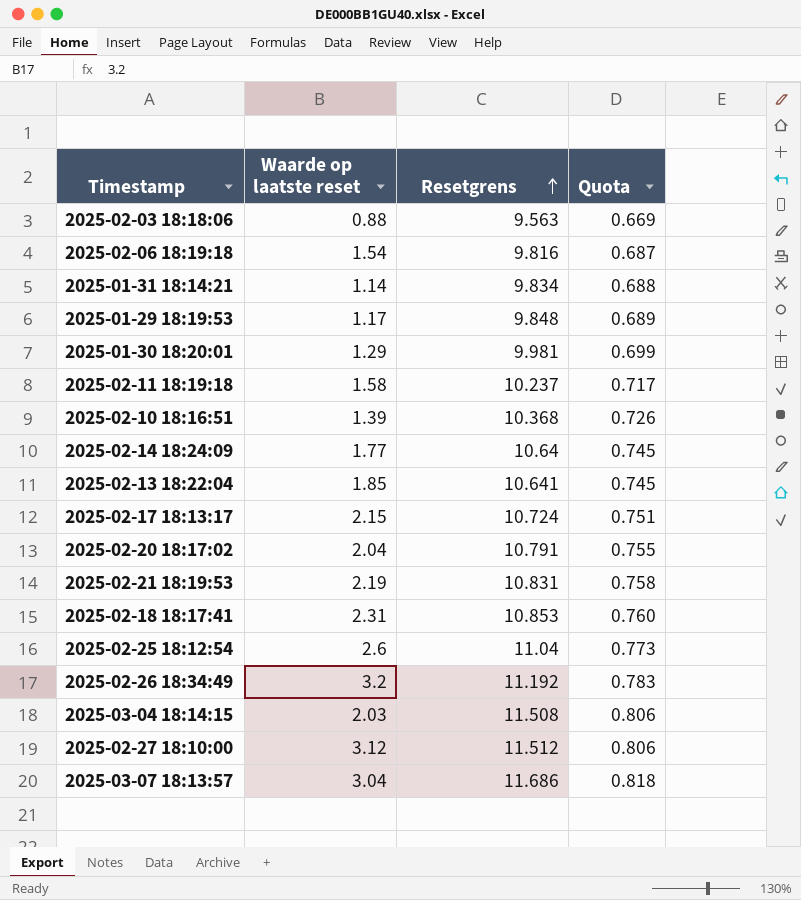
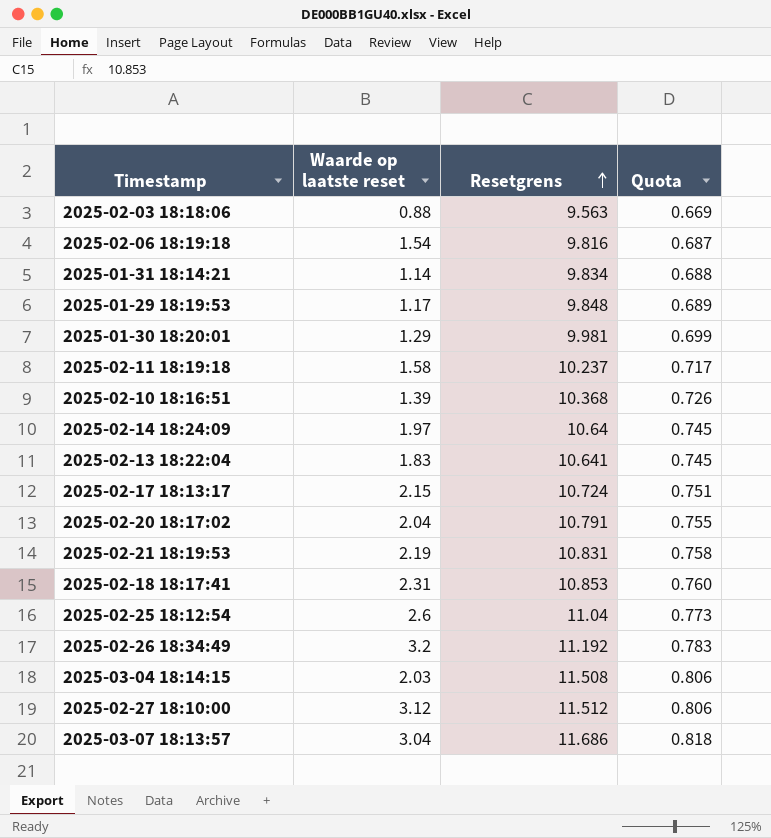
2025-02-14 18:24:09 | Waarde op laatste reset: 1.77 -> 1.97
2025-02-13 18:22:04 | Waarde op laatste reset: 1.85 -> 1.83

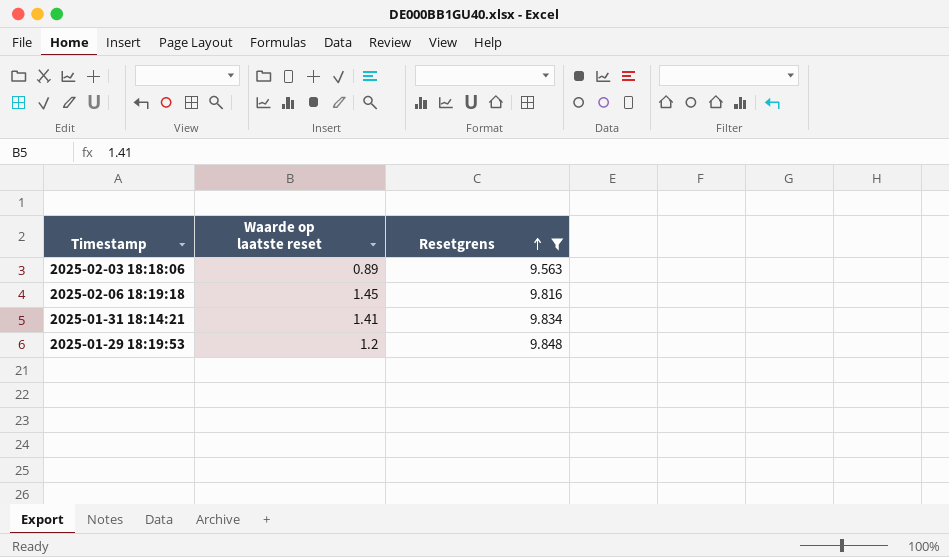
filter: none -> Resetgrens <= 9.848
column Quota | formula: [Resetgrens] * 0.07 -> none
2025-02-03 18:18:06 | Waarde op laatste reset: 0.88 -> 0.89
2025-02-06 18:19:18 | Waarde op laatste reset: 1.54 -> 1.45
2025-01-31 18:14:21 | Waarde op laatste reset: 1.14 -> 1.41
2025-01-29 18:19:53 | Waarde op laatste reset: 1.17 -> 1.2

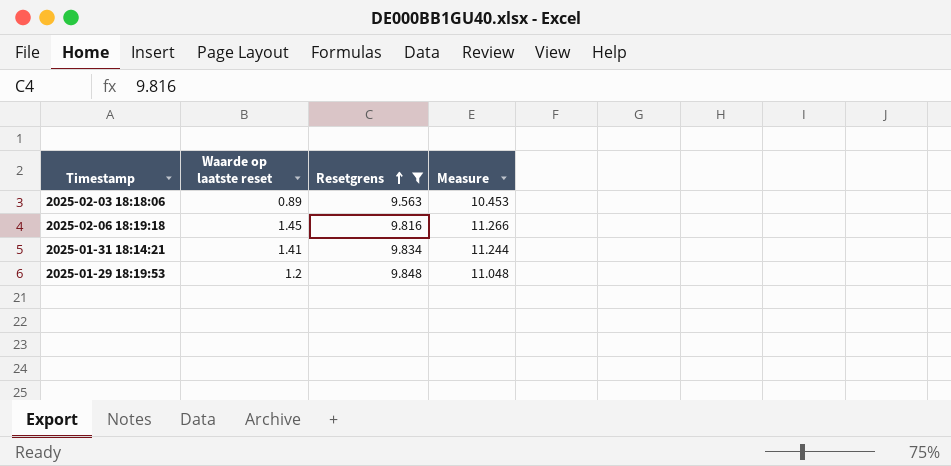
column Measure | formula: none -> [Waarde op laatste reset] + [Resetgrens]

